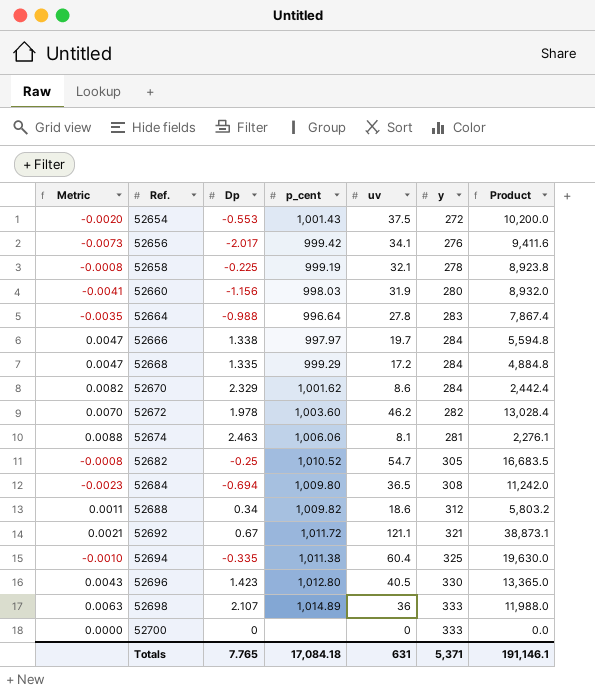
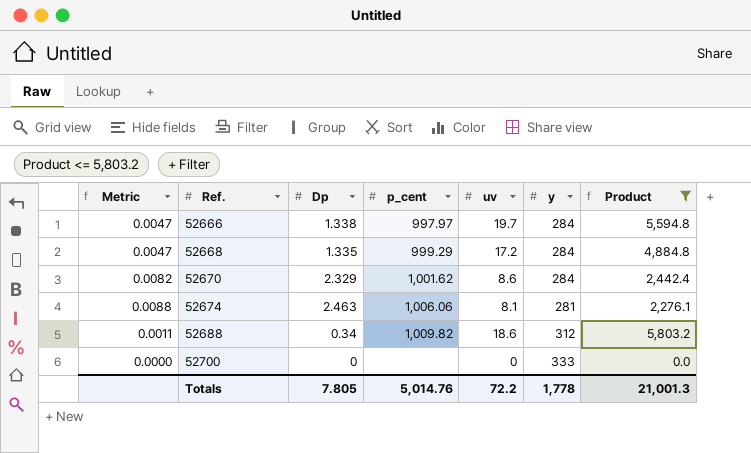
filter: none -> Product <= 5,803.2
Totals | Dp: 7.765 -> 7.805
Totals | p_cent: 17,084.18 -> 5,014.76
Totals | uv: 631 -> 72.2
Totals | y: 5,371 -> 1,778
Totals | Product: 191,146.1 -> 21,001.3

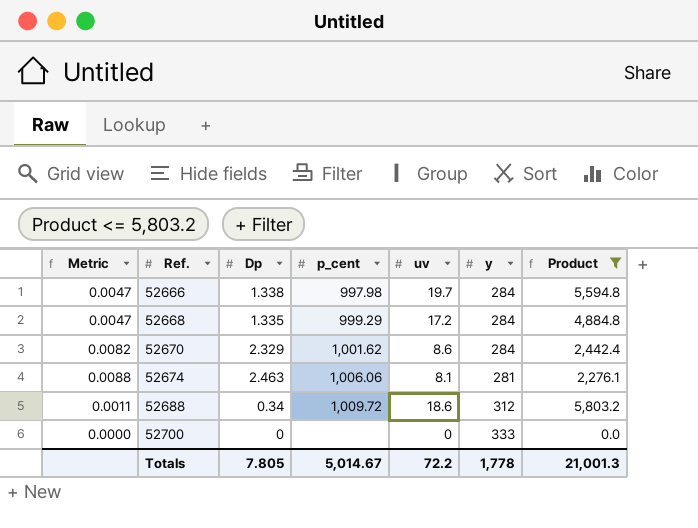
52666 | p_cent: 997.97 -> 997.98
52688 | p_cent: 1,009.82 -> 1,009.72
Totals | p_cent: 5,014.76 -> 5,014.67

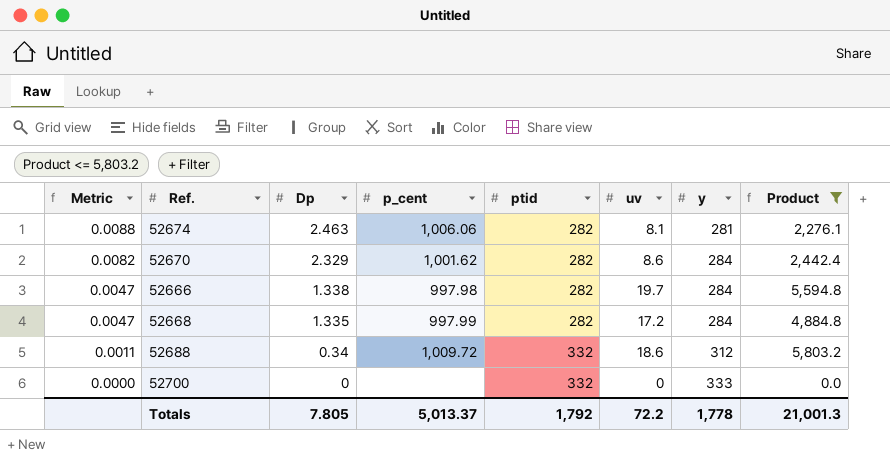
row order: Ref. ascending -> Metric descending
column ptid | position: none -> 5
52668 | p_cent: 999.29 -> 997.99
Totals | p_cent: 5,014.67 -> 5,013.37

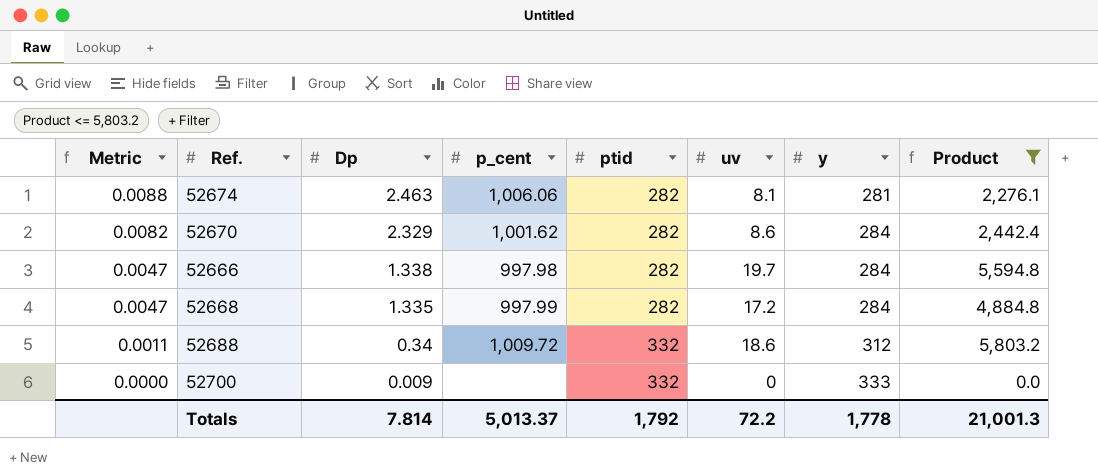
52700 | Dp: 0 -> 0.009
Totals | Dp: 7.805 -> 7.814

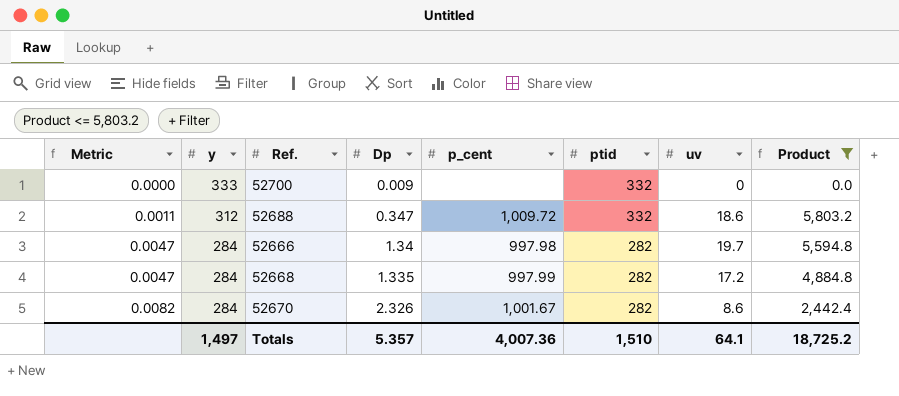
row order: Metric descending -> Metric ascending
column y | position: 7 -> 2
row 52674: 0.0088 | 2.463 | 1,006.06 | 282 | 8.1 | 281 | 2,276.1 -> none
52688 | Dp: 0.34 -> 0.347
52666 | Dp: 1.338 -> 1.34
52670 | Dp: 2.329 -> 2.326
52670 | p_cent: 1,001.62 -> 1,001.67
Totals | y: 1,778 -> 1,497
Totals | Dp: 7.814 -> 5.357
Totals | p_cent: 5,013.37 -> 4,007.36
Totals | ptid: 1,792 -> 1,510
Totals | uv: 72.2 -> 64.1
Totals | Product: 21,001.3 -> 18,725.2

